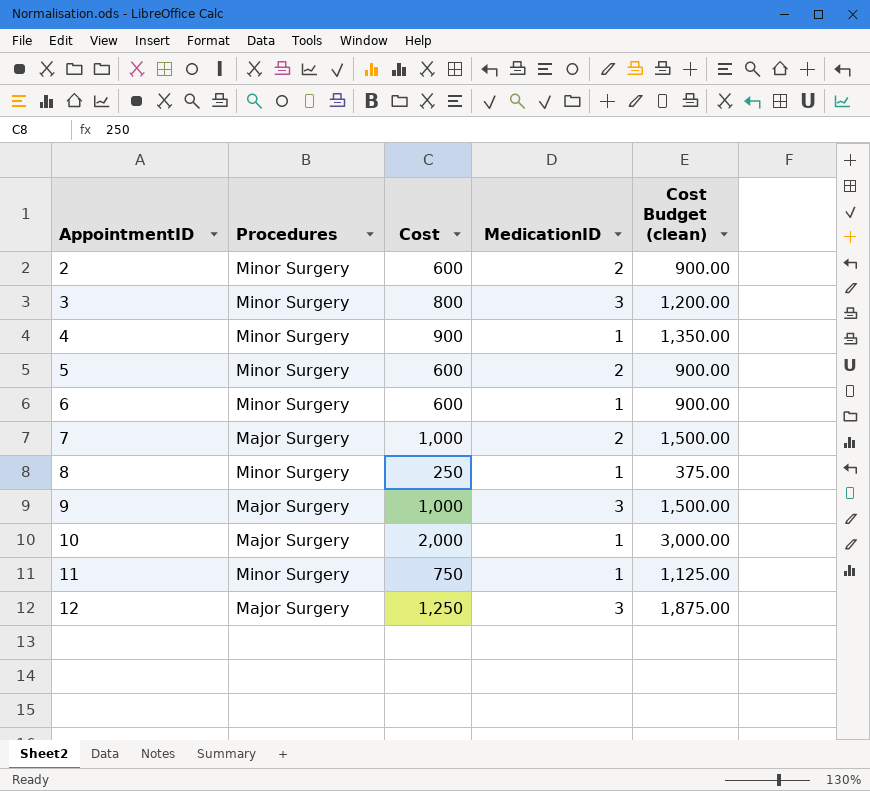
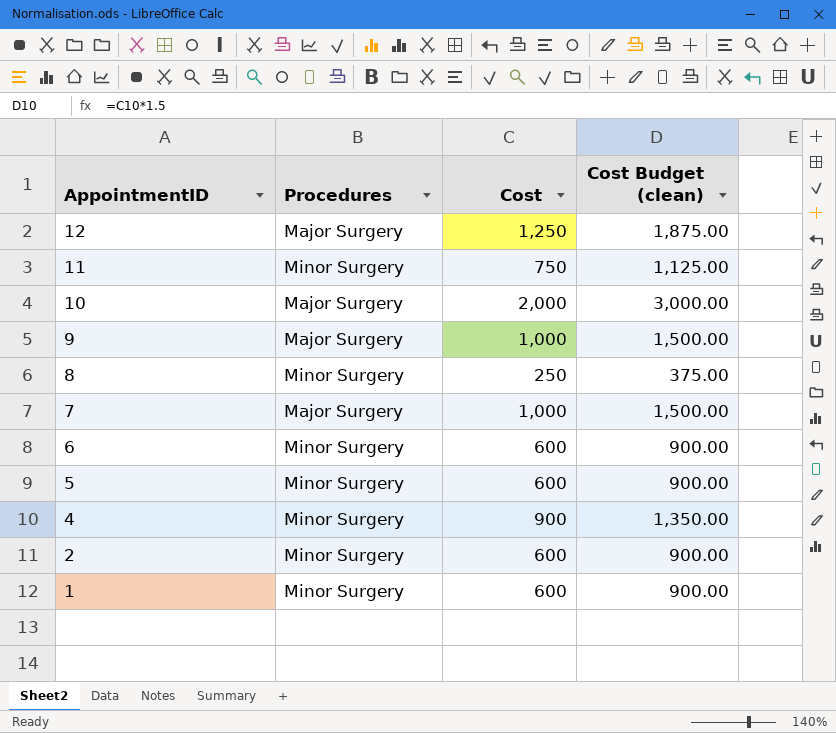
row order: AppointmentID ascending -> AppointmentID descending
column MedicationID | position: 4 -> none
row 3: Minor Surgery | 800 | 3 | 1,200.00 -> none
row 1: none -> Minor Surgery | 600 | 900.00

